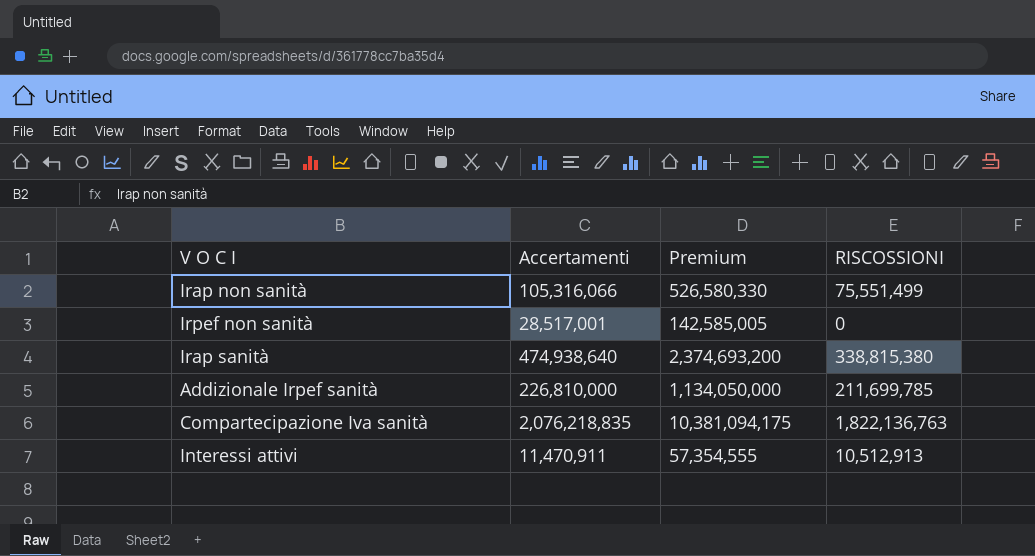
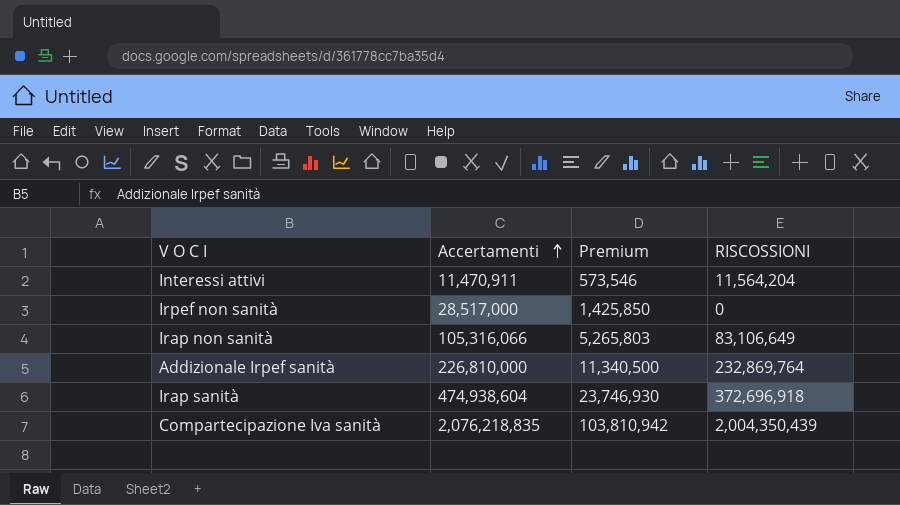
row order: none -> Accertamenti ascending
column Premium | formula: [Accertamenti] * 5 -> [Accertamenti] * 0.05
Interessi attivi | RISCOSSIONI: 10,512,913 -> 11,564,204
Irpef non sanità | Accertamenti: 28,517,001 -> 28,517,000
Irap non sanità | RISCOSSIONI: 75,551,499 -> 83,106,649
Addizionale Irpef sanità | RISCOSSIONI: 211,699,785 -> 232,869,764
Irap sanità | Accertamenti: 474,938,640 -> 474,938,604
Irap sanità | RISCOSSIONI: 338,815,380 -> 372,696,918
Compartecipazione Iva sanità | RISCOSSIONI: 1,822,136,763 -> 2,004,350,439

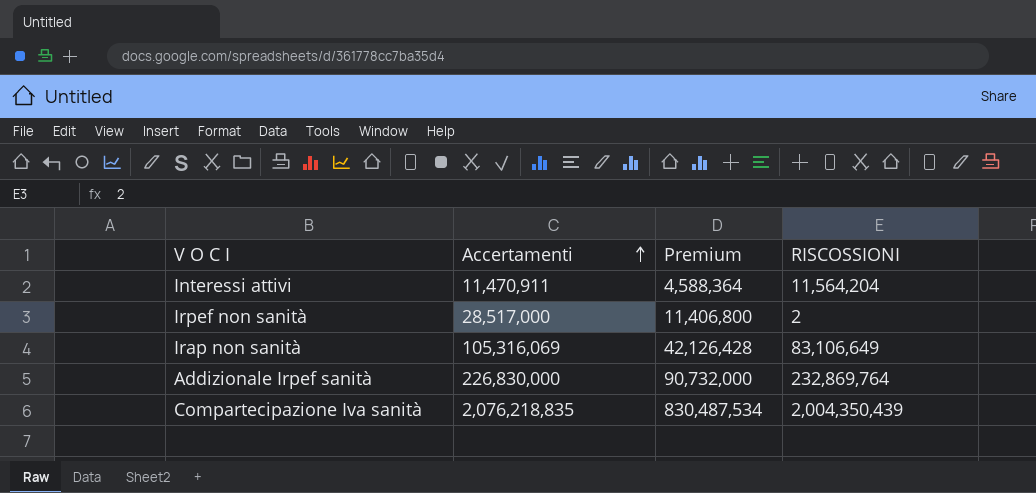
column Premium | formula: [Accertamenti] * 0.05 -> [Accertamenti] * 0.4
row Irap sanità: 474,938,604 | 23,746,930 | 372,696,918 -> none
Irpef non sanità | RISCOSSIONI: 0 -> 2
Irap non sanità | Accertamenti: 105,316,066 -> 105,316,069
Addizionale Irpef sanità | Accertamenti: 226,810,000 -> 226,830,000

